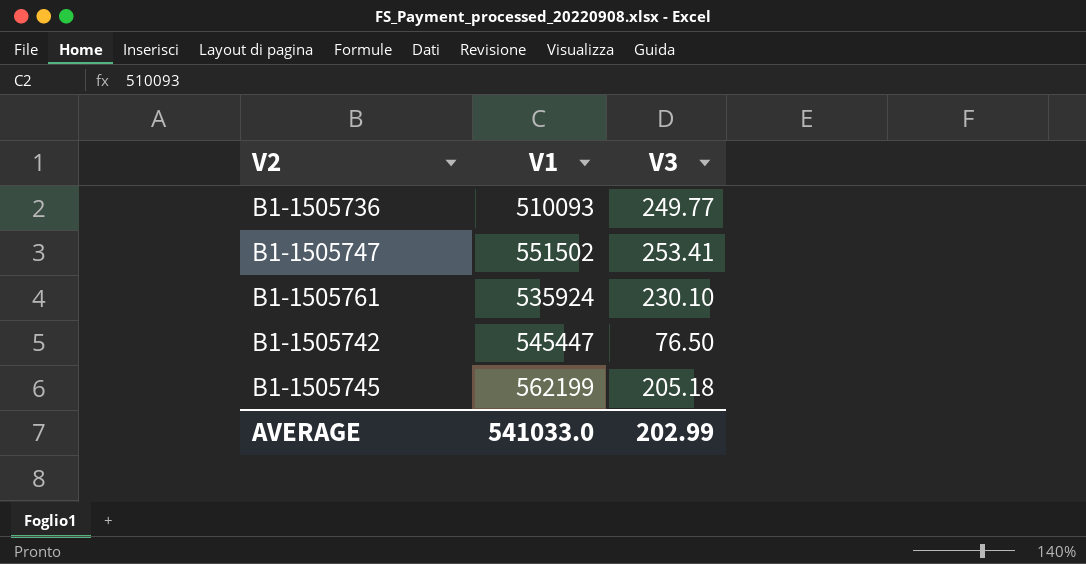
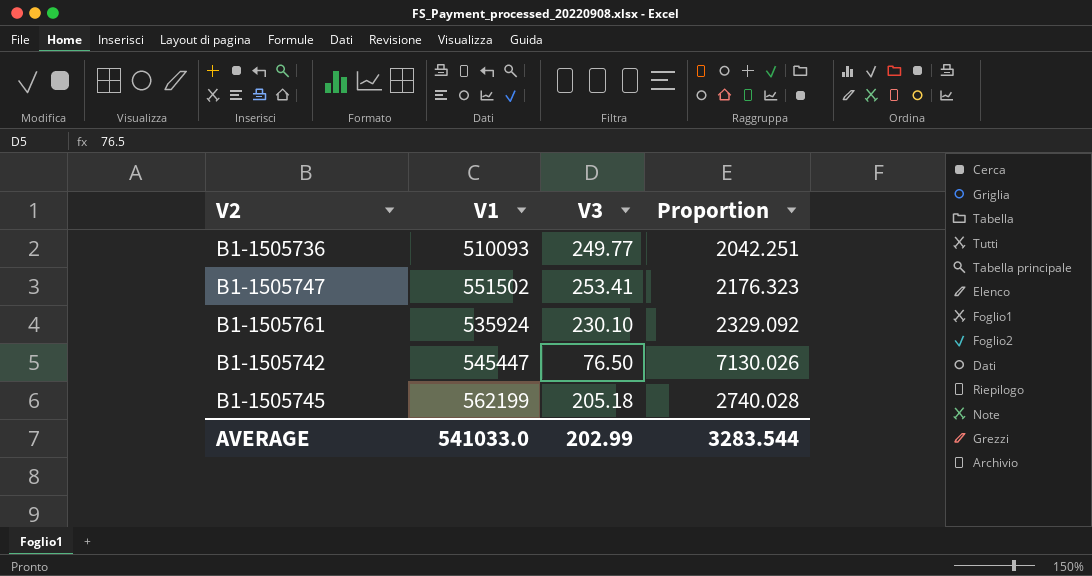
column Proportion | formula: none -> [V1] / [V3]

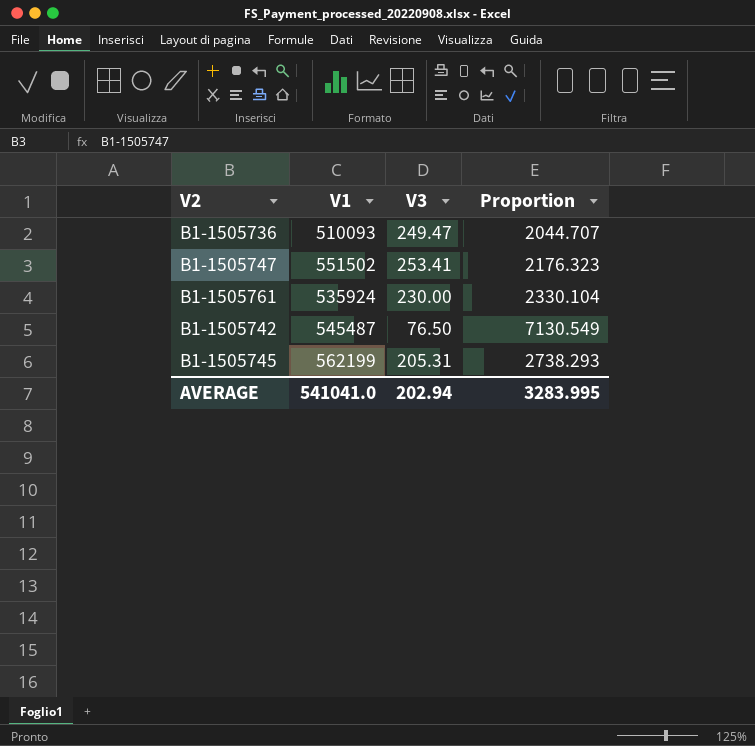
B1-1505736 | V3: 249.77 -> 249.47
B1-1505736 | Proportion: 2042.251 -> 2044.707
B1-1505761 | V3: 230.10 -> 230.00
B1-1505761 | Proportion: 2329.092 -> 2330.104
B1-1505742 | V1: 545447 -> 545487
B1-1505742 | Proportion: 7130.026 -> 7130.549
B1-1505745 | V3: 205.18 -> 205.31
B1-1505745 | Proportion: 2740.028 -> 2738.293
AVERAGE | V1: 541033.0 -> 541041.0
AVERAGE | V3: 202.99 -> 202.94
AVERAGE | Proportion: 3283.544 -> 3283.995

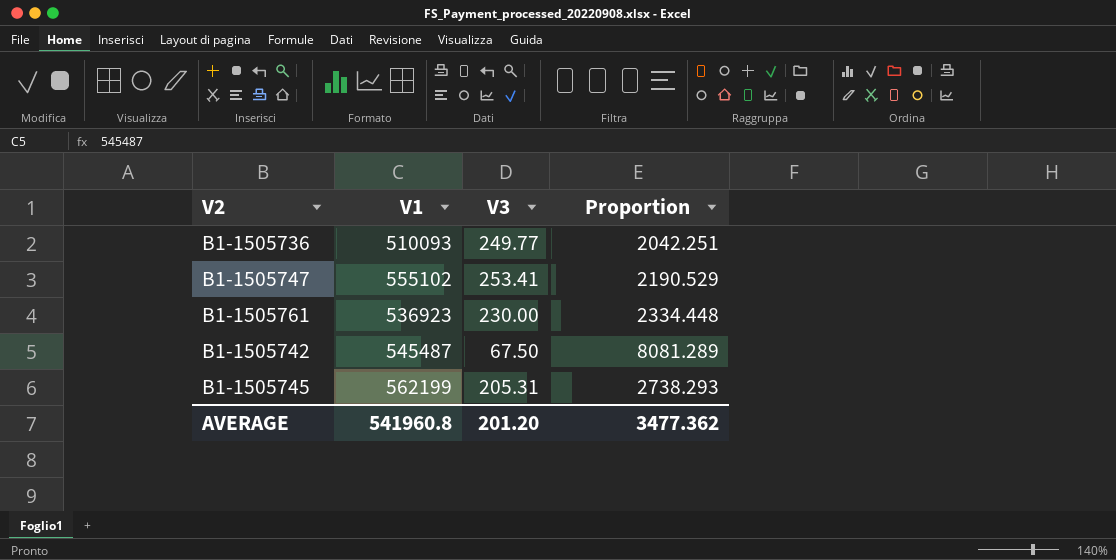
B1-1505736 | V3: 249.47 -> 249.77
B1-1505736 | Proportion: 2044.707 -> 2042.251
B1-1505747 | V1: 551502 -> 555102
B1-1505747 | Proportion: 2176.323 -> 2190.529
B1-1505761 | V1: 535924 -> 536923
B1-1505761 | Proportion: 2330.104 -> 2334.448
B1-1505742 | V3: 76.50 -> 67.50
B1-1505742 | Proportion: 7130.549 -> 8081.289
AVERAGE | V1: 541041.0 -> 541960.8
AVERAGE | V3: 202.94 -> 201.20
AVERAGE | Proportion: 3283.995 -> 3477.362

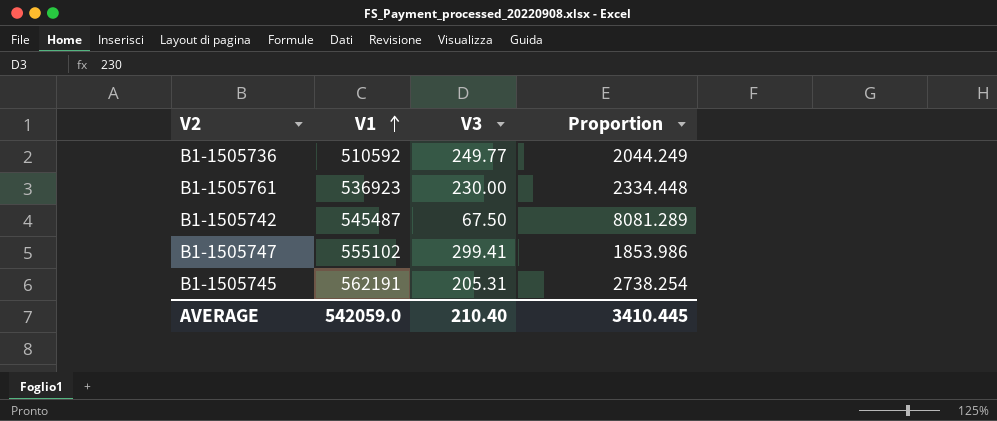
row order: none -> V1 ascending
B1-1505736 | V1: 510093 -> 510592
B1-1505736 | Proportion: 2042.251 -> 2044.249
B1-1505747 | V3: 253.41 -> 299.41
B1-1505747 | Proportion: 2190.529 -> 1853.986
B1-1505745 | V1: 562199 -> 562191
B1-1505745 | Proportion: 2738.293 -> 2738.254
AVERAGE | V1: 541960.8 -> 542059.0
AVERAGE | V3: 201.20 -> 210.40
AVERAGE | Proportion: 3477.362 -> 3410.445

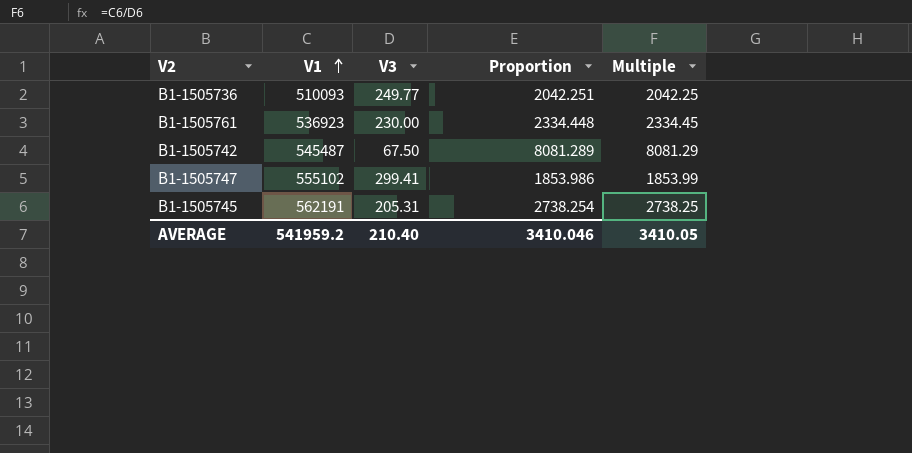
column Multiple | formula: none -> [V1] / [V3]
B1-1505736 | V1: 510592 -> 510093
B1-1505736 | Proportion: 2044.249 -> 2042.251
AVERAGE | V1: 542059.0 -> 541959.2
AVERAGE | Proportion: 3410.445 -> 3410.046

